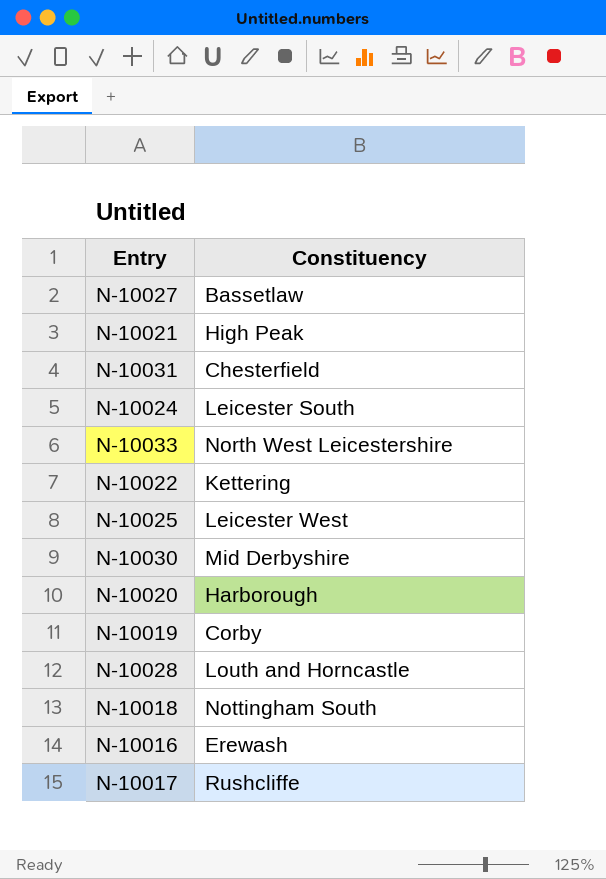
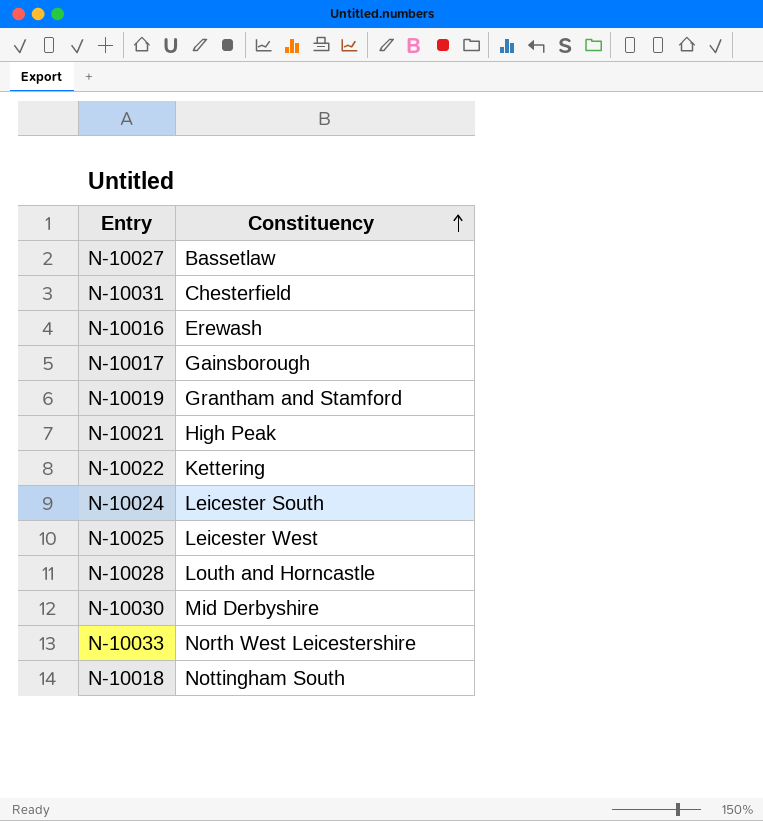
row order: none -> Constituency ascending
row N-10020: Harborough -> none
N-10017 | Constituency: Rushcliffe -> Gainsborough
N-10019 | Constituency: Corby -> Grantham and Stamford

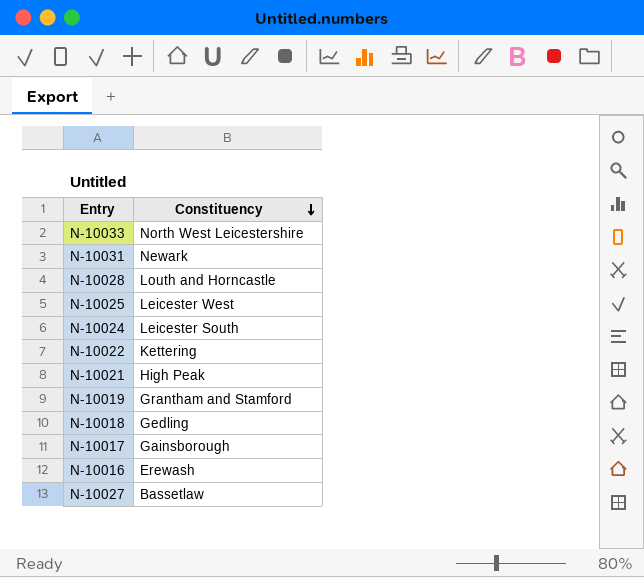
row order: Constituency ascending -> Constituency descending
row N-10030: Mid Derbyshire -> none
N-10031 | Constituency: Chesterfield -> Newark
N-10018 | Constituency: Nottingham South -> Gedling

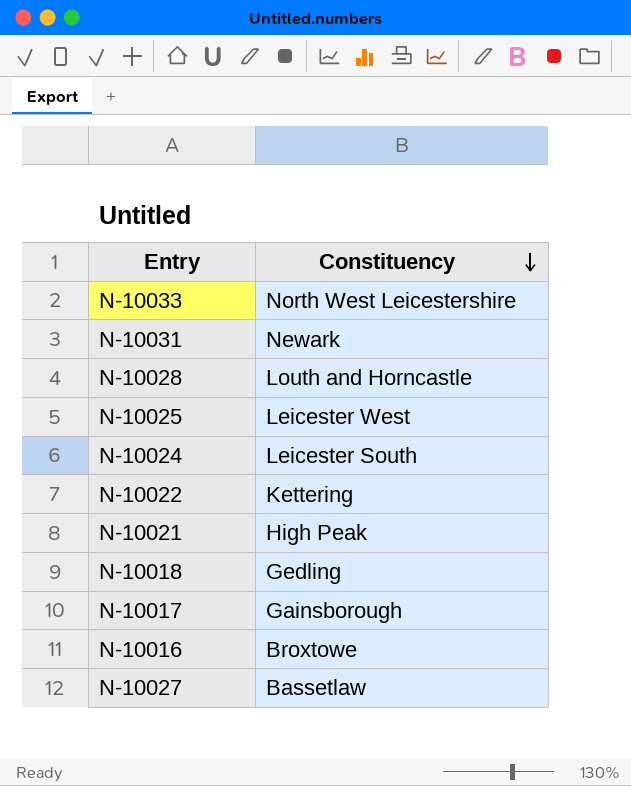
row N-10019: Grantham and Stamford -> none
N-10016 | Constituency: Erewash -> Broxtowe

